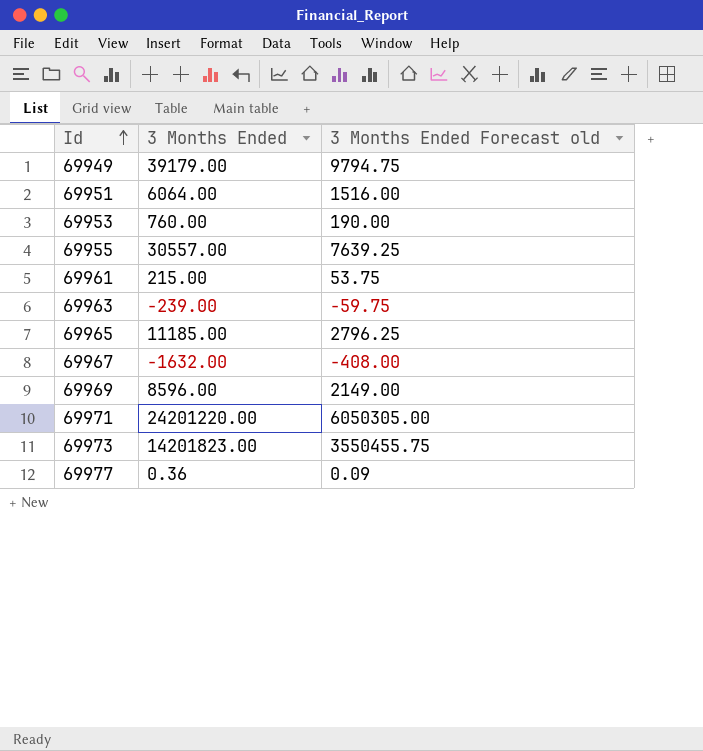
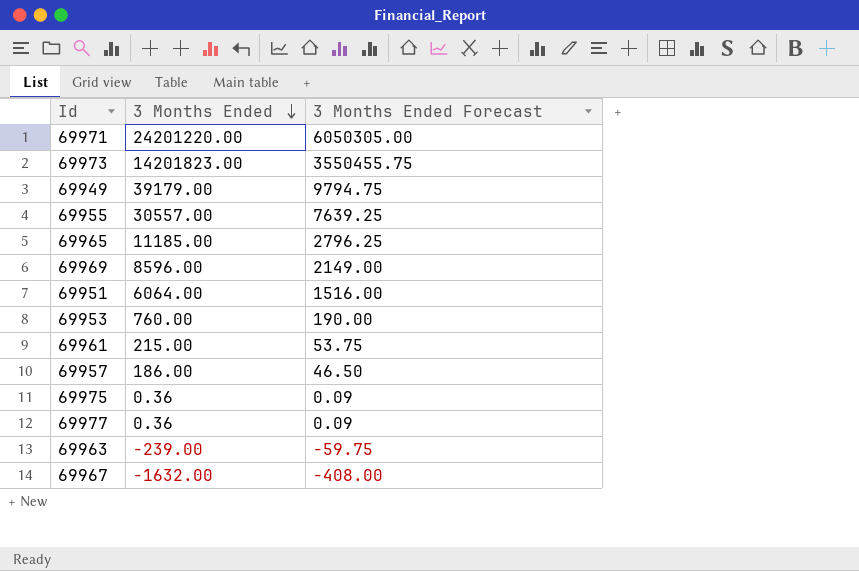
row order: Id ascending -> 3 Months Ended descending
column name: 3 Months Ended Forecast old -> 3 Months Ended Forecast
row 69957: none -> 186.00 | 46.50
row 69975: none -> 0.36 | 0.09

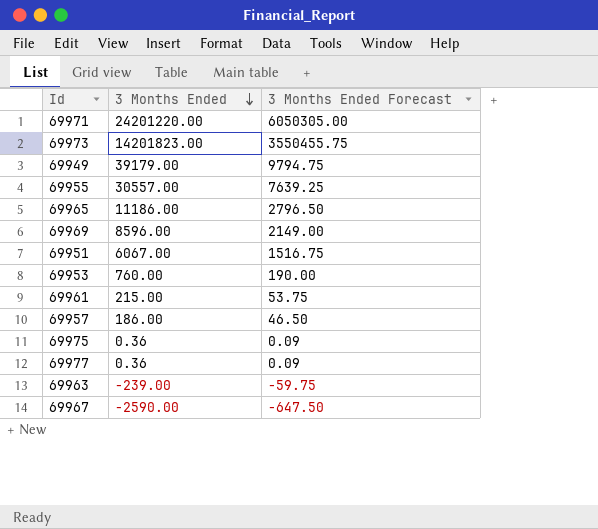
69965 | 3 Months Ended: 11185.00 -> 11186.00
69965 | 3 Months Ended Forecast: 2796.25 -> 2796.50
69951 | 3 Months Ended: 6064.00 -> 6067.00
69951 | 3 Months Ended Forecast: 1516.00 -> 1516.75
69967 | 3 Months Ended: -1632.00 -> -2590.00
69967 | 3 Months Ended Forecast: -408.00 -> -647.50

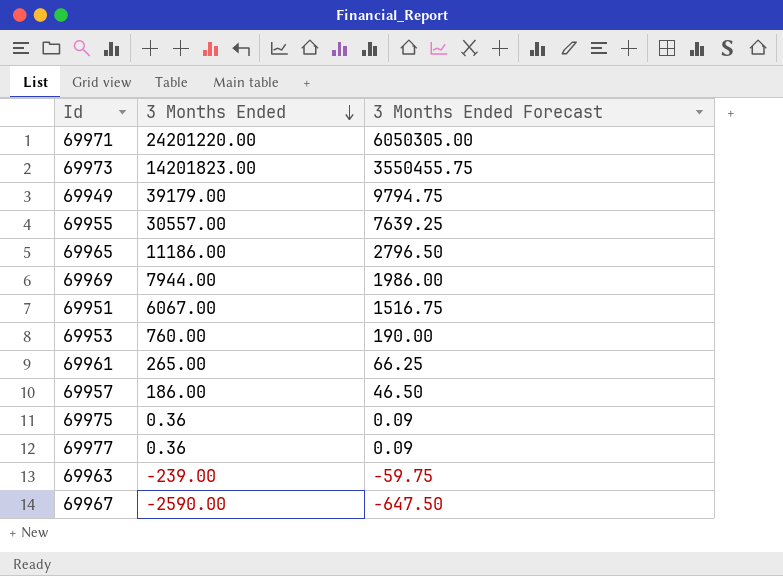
69969 | 3 Months Ended: 8596.00 -> 7944.00
69969 | 3 Months Ended Forecast: 2149.00 -> 1986.00
69961 | 3 Months Ended: 215.00 -> 265.00
69961 | 3 Months Ended Forecast: 53.75 -> 66.25

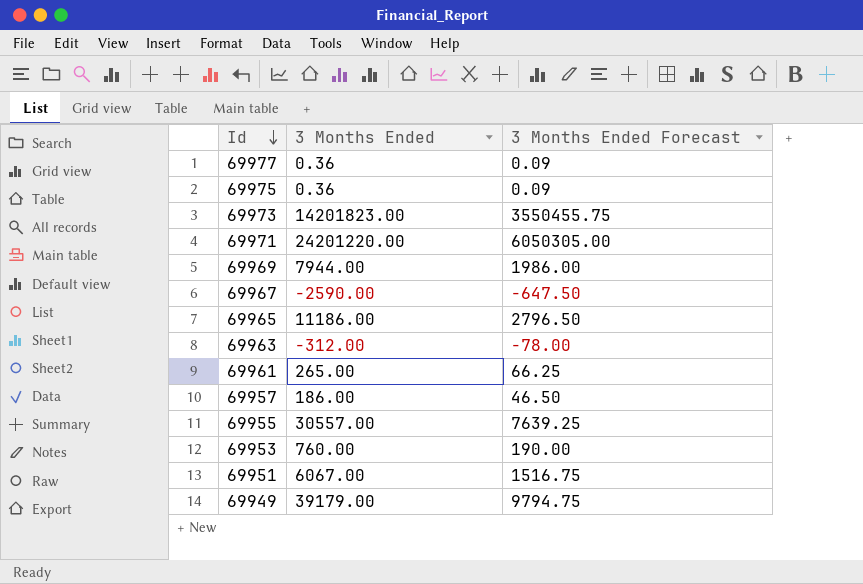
row order: 3 Months Ended descending -> Id descending
69963 | 3 Months Ended: -239.00 -> -312.00
69963 | 3 Months Ended Forecast: -59.75 -> -78.00

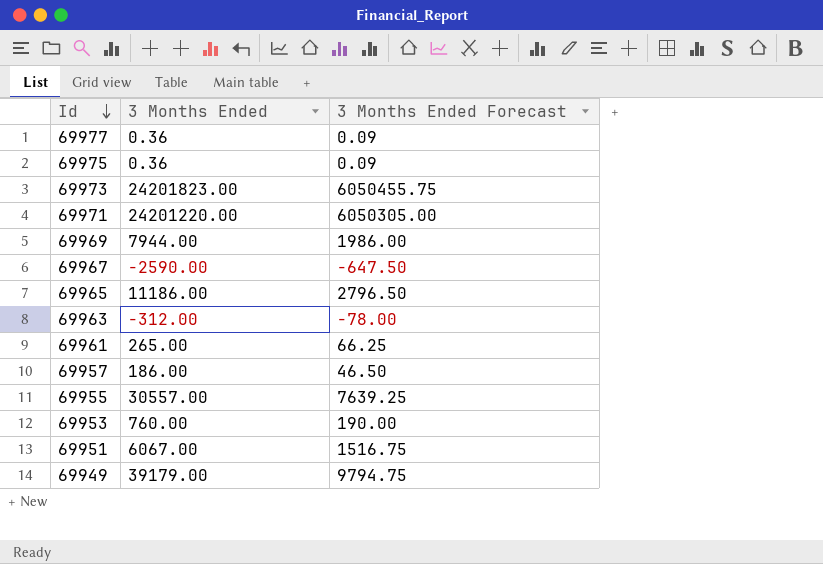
69973 | 3 Months Ended: 14201823.00 -> 24201823.00
69973 | 3 Months Ended Forecast: 3550455.75 -> 6050455.75

